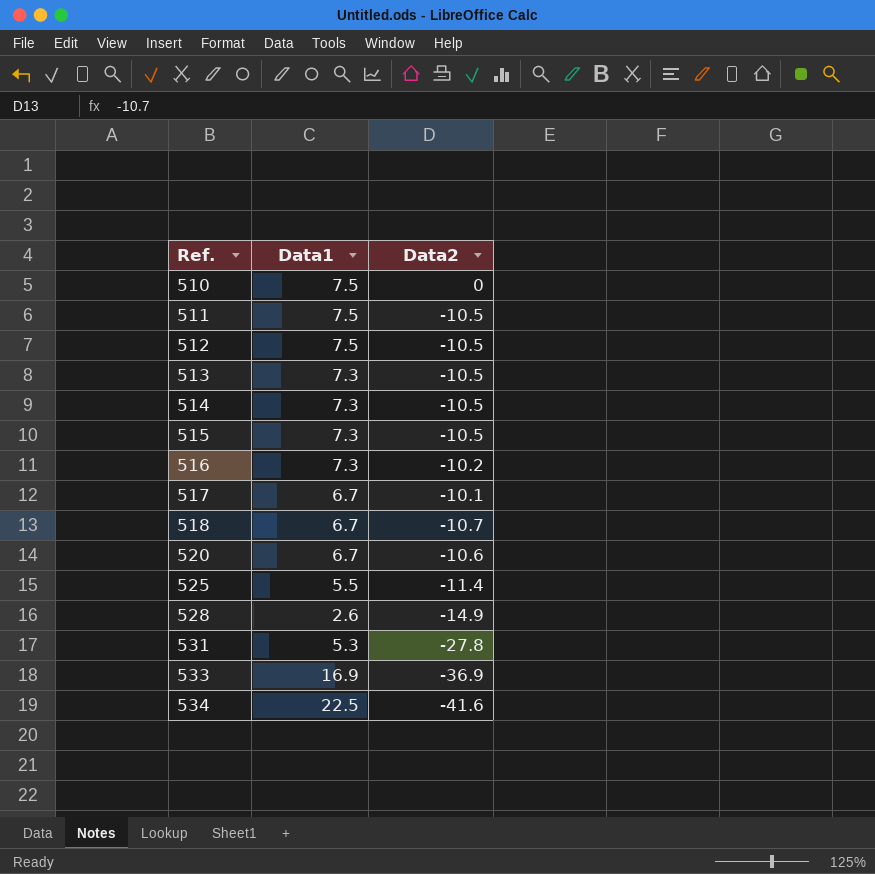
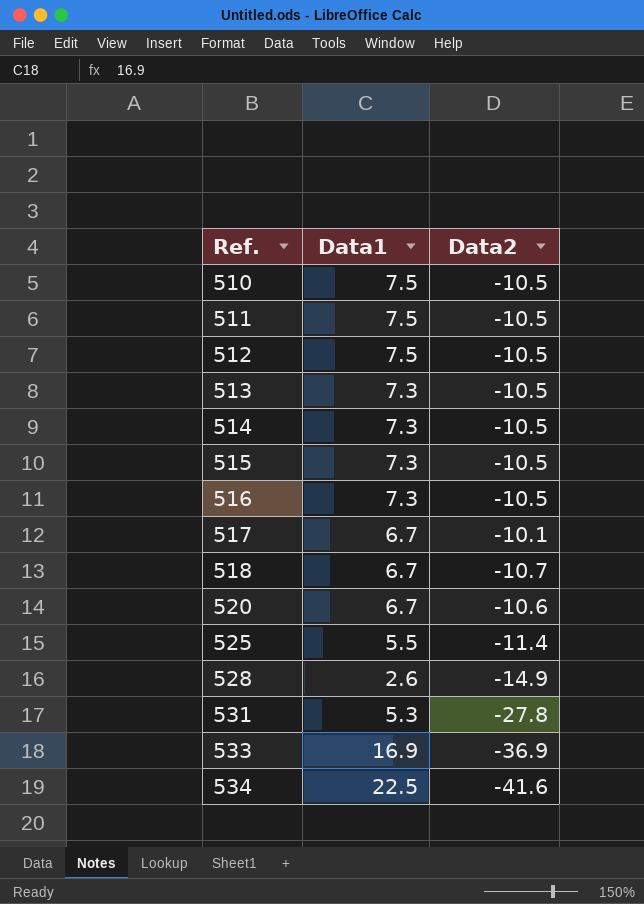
510 | Data2: 0 -> -10.5
516 | Data2: -10.2 -> -10.5

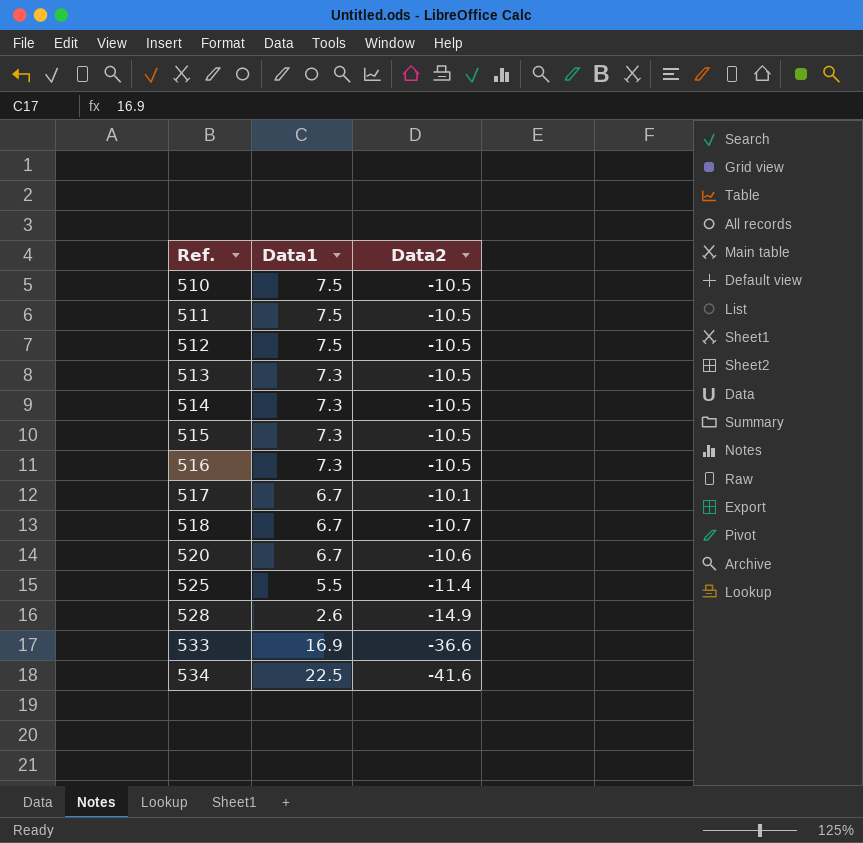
row 531: 5.3 | -27.8 -> none
533 | Data2: -36.9 -> -36.6

